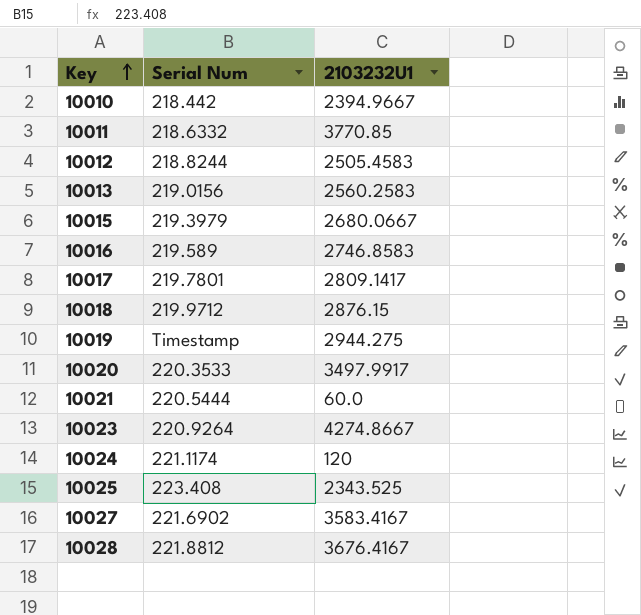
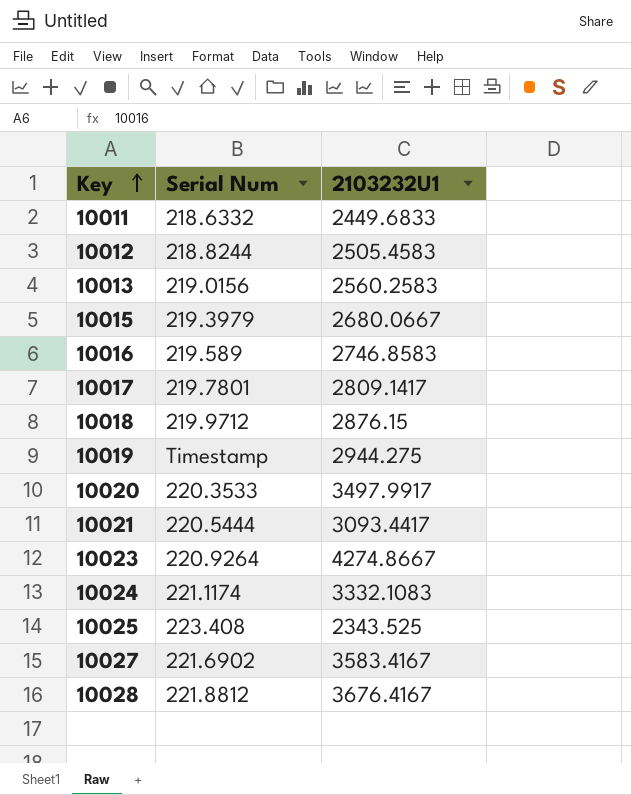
row 10010: 218.442 | 2394.9667 -> none
10011 | 2103232U1: 3770.85 -> 2449.6833
10021 | 2103232U1: 60.0 -> 3093.4417
10024 | 2103232U1: 120 -> 3332.1083

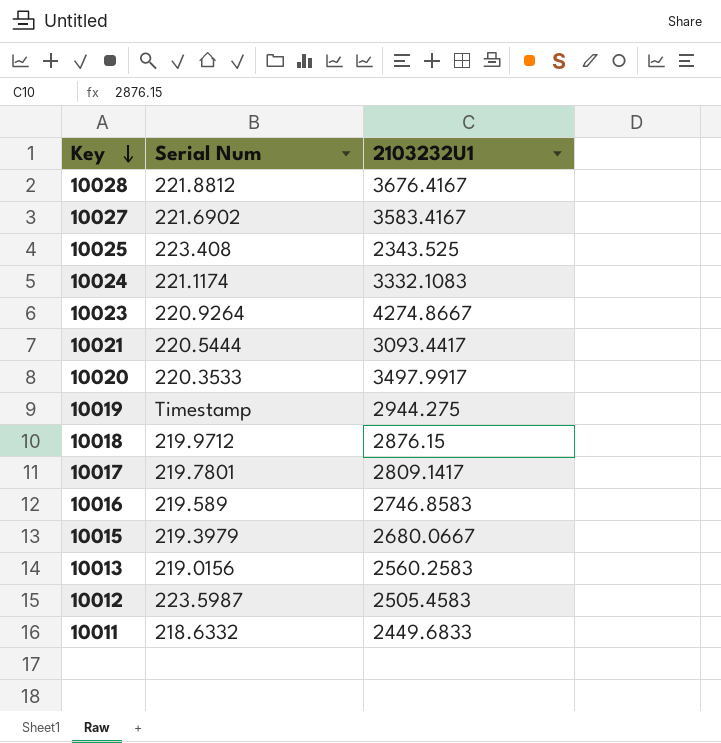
row order: Key ascending -> Key descending
10012 | Serial Num: 218.8244 -> 223.5987

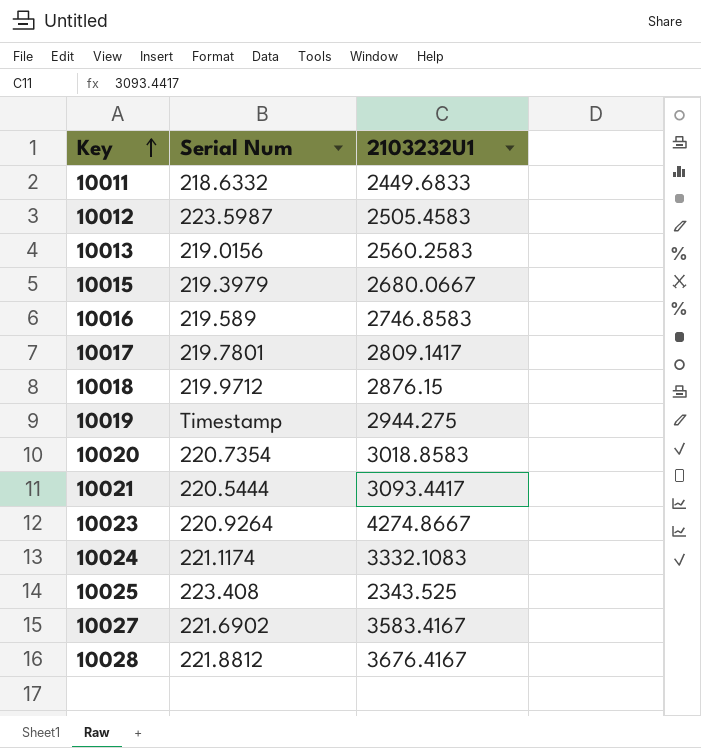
row order: Key descending -> Key ascending
10020 | Serial Num: 220.3533 -> 220.7354
10020 | 2103232U1: 3497.9917 -> 3018.8583

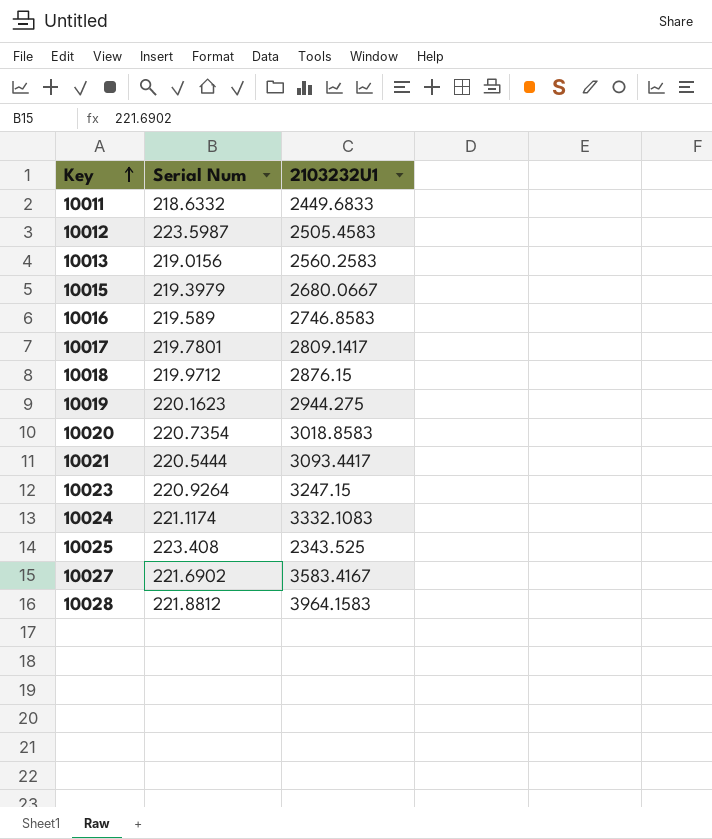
10019 | Serial Num: Timestamp -> 220.1623
10023 | 2103232U1: 4274.8667 -> 3247.15
10028 | 2103232U1: 3676.4167 -> 3964.1583

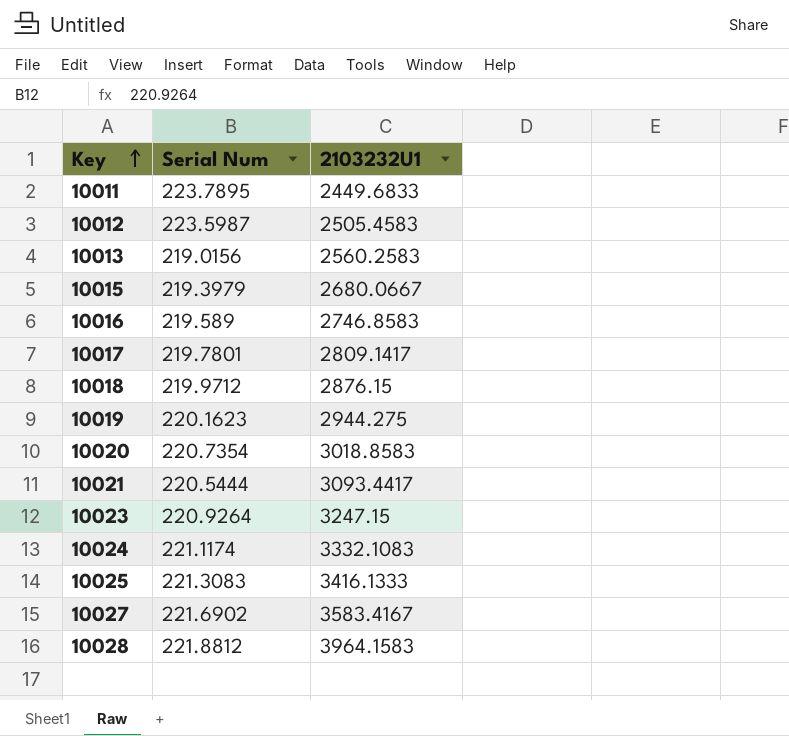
10011 | Serial Num: 218.6332 -> 223.7895
10025 | Serial Num: 223.408 -> 221.3083
10025 | 2103232U1: 2343.525 -> 3416.1333

